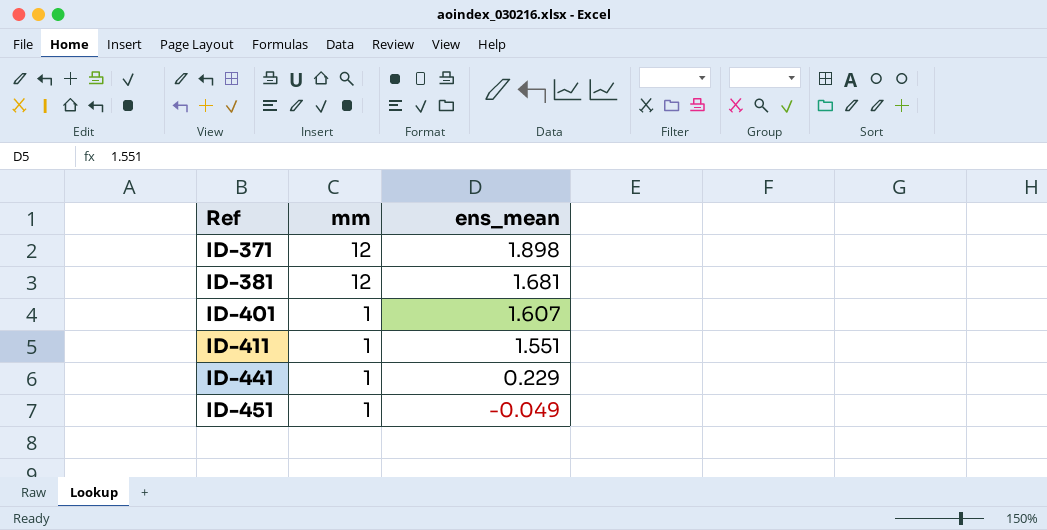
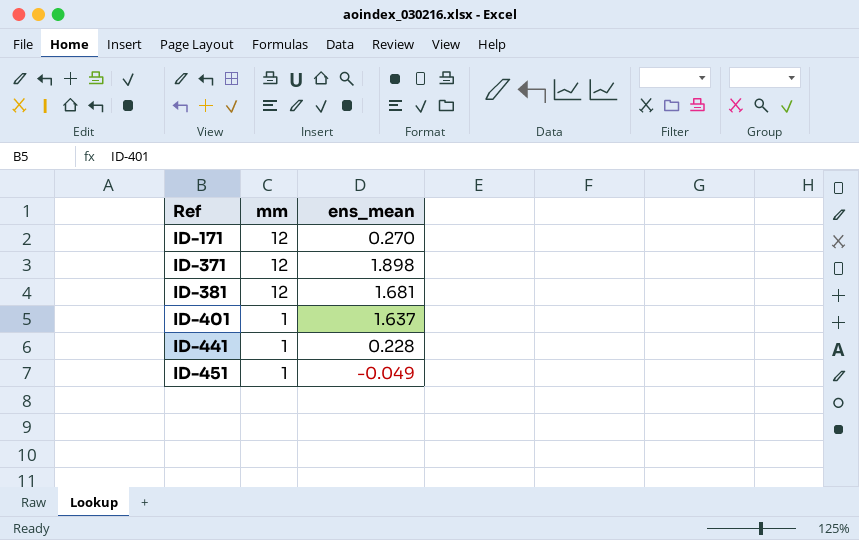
row ID-411: 1 | 1.551 -> none
row ID-171: none -> 12 | 0.270
ID-401 | ens_mean: 1.607 -> 1.637
ID-441 | ens_mean: 0.229 -> 0.228

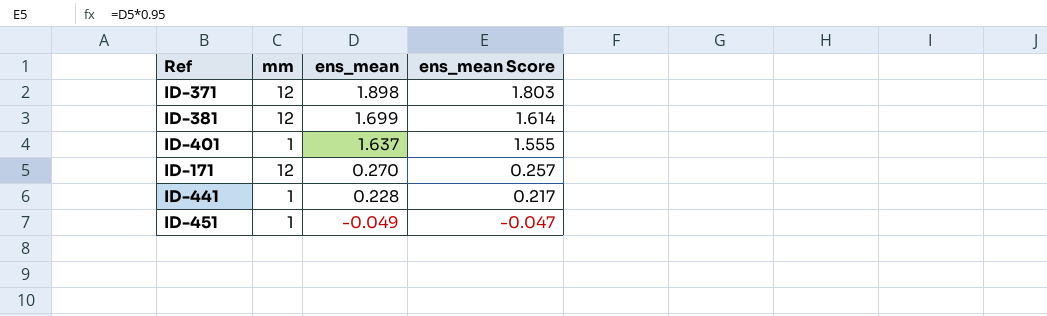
row order: Ref ascending -> ens_mean descending
column ens_mean Score | formula: none -> [ens_mean] * 0.95
ID-381 | ens_mean: 1.681 -> 1.699

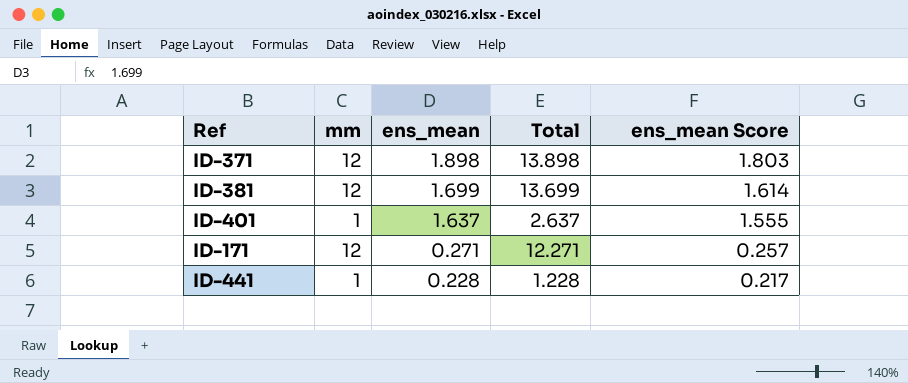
column Total | formula: none -> [mm] + [ens_mean]
row ID-451: 1 | -0.049 | -0.047 -> none
ID-171 | ens_mean: 0.270 -> 0.271

